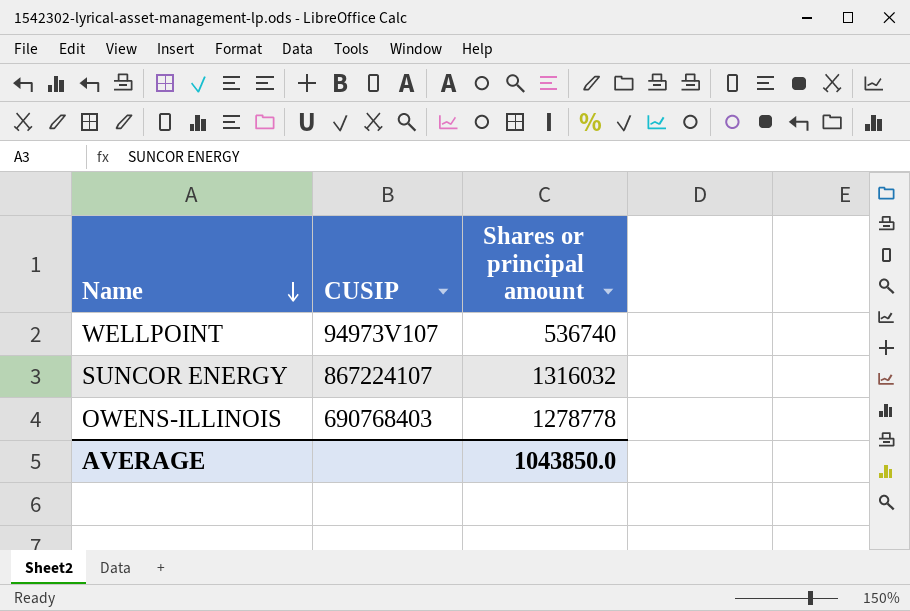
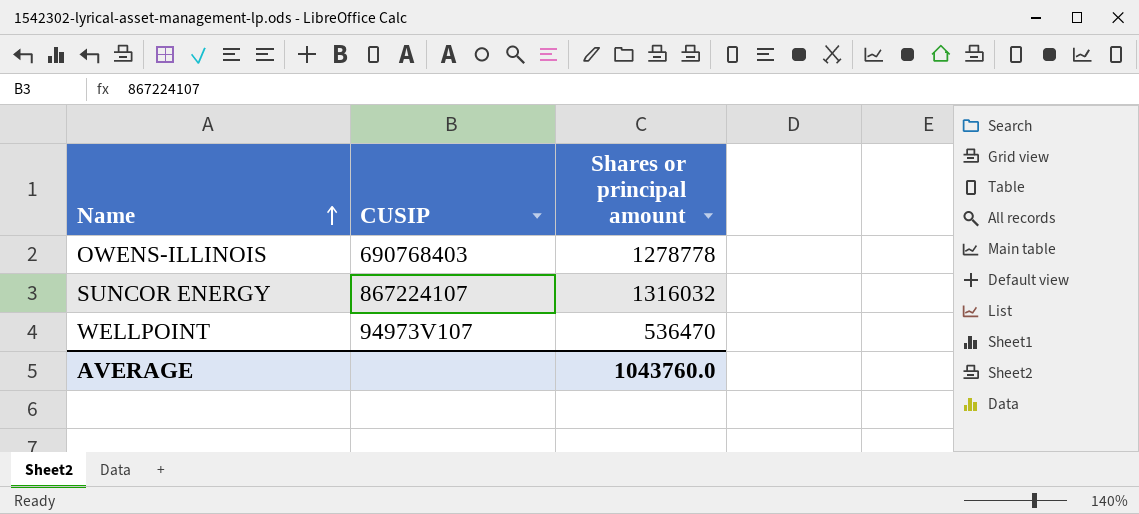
row order: Name descending -> Name ascending
WELLPOINT | Shares or principal amount: 536740 -> 536470
AVERAGE | Shares or principal amount: 1043850.0 -> 1043760.0

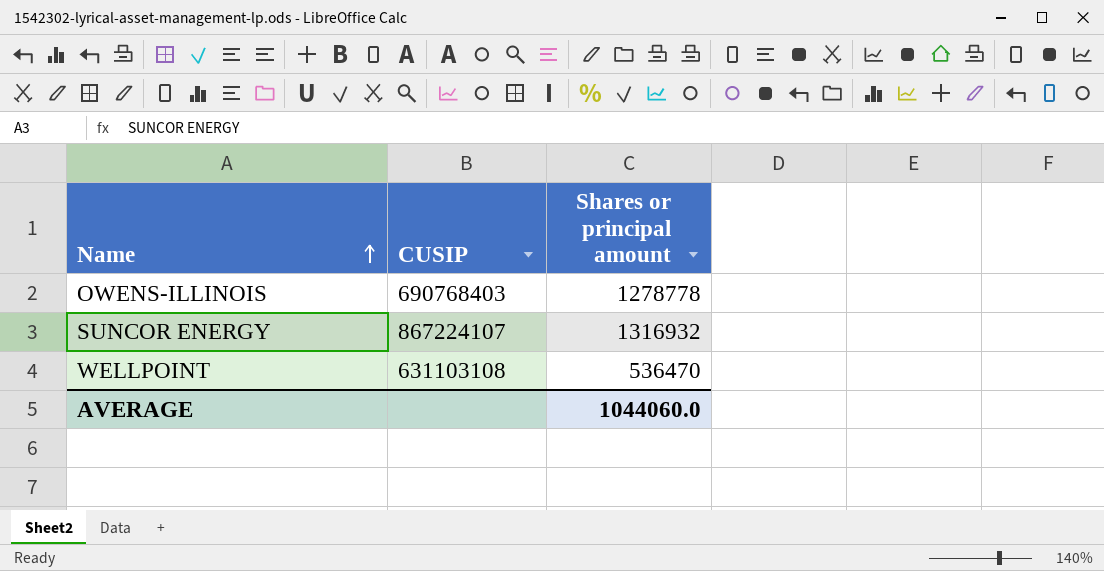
SUNCOR ENERGY | Shares or principal amount: 1316032 -> 1316932
WELLPOINT | CUSIP: 94973V107 -> 631103108
AVERAGE | Shares or principal amount: 1043760.0 -> 1044060.0

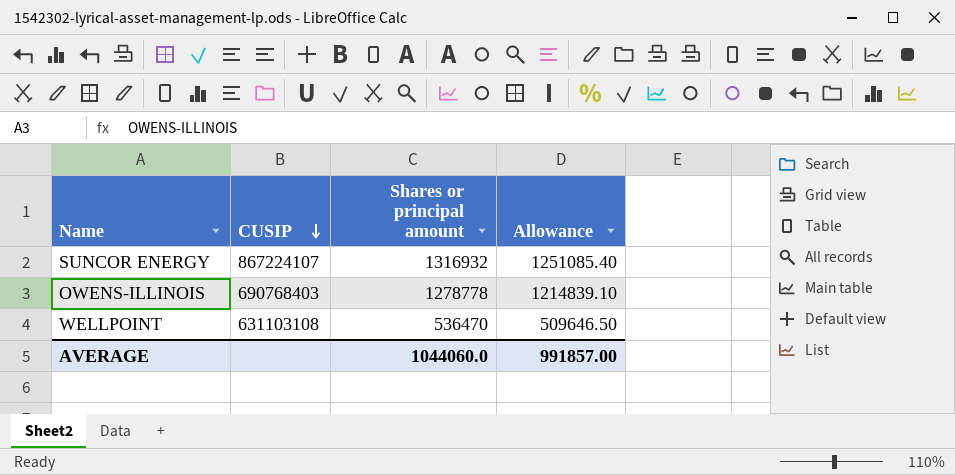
row order: Name ascending -> CUSIP descending
column Allowance | formula: none -> [Shares or principal amount] * 0.95

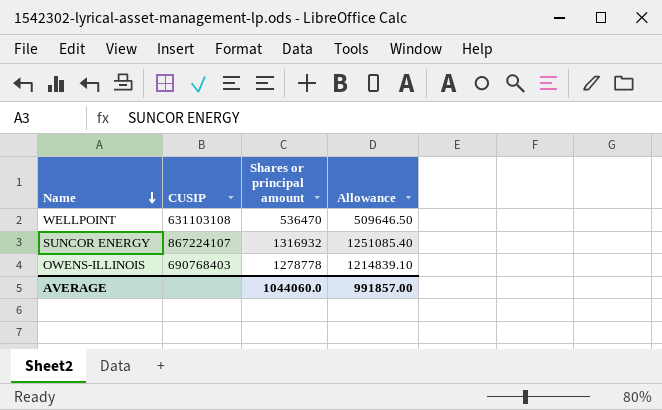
row order: CUSIP descending -> Name descending

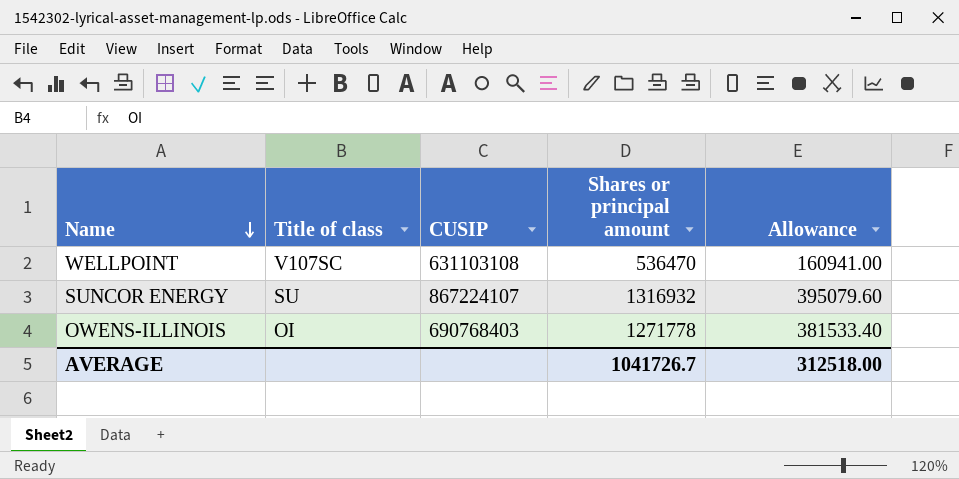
column Title of class | position: none -> 2
column Allowance | formula: [Shares or principal amount] * 0.95 -> [Shares or principal amount] * 0.3
OWENS-ILLINOIS | Shares or principal amount: 1278778 -> 1271778
AVERAGE | Shares or principal amount: 1044060.0 -> 1041726.7
AVERAGE | Allowance: 991857.00 -> 312518.00

